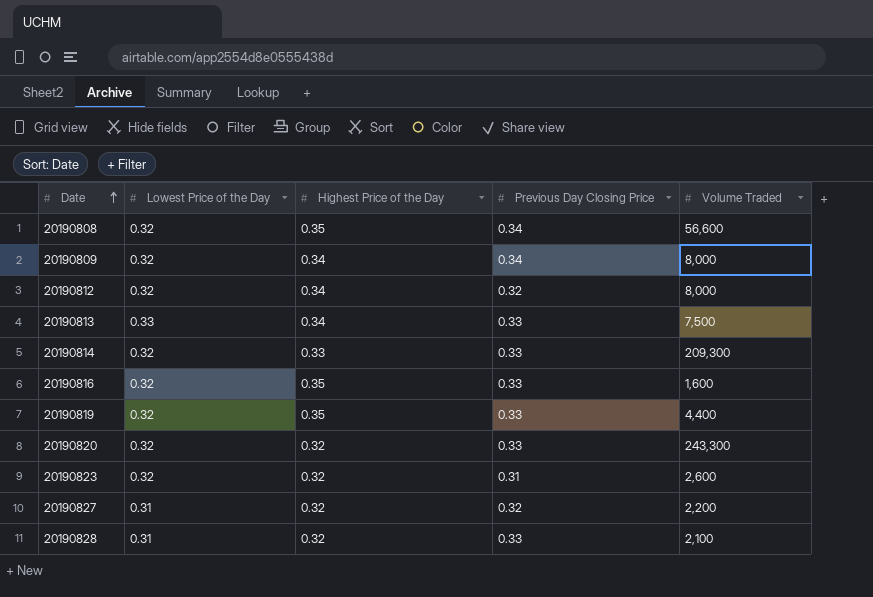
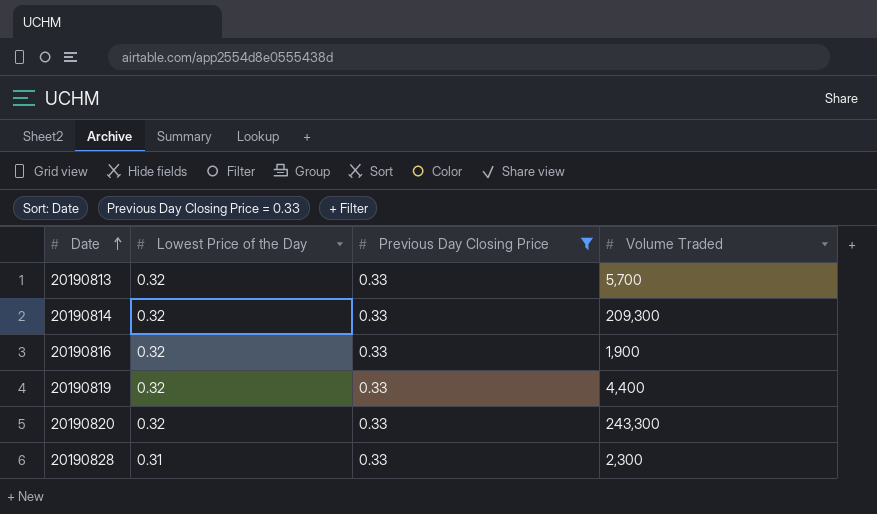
filter: none -> Previous Day Closing Price = 0.33
column Highest Price of the Day | position: 3 -> none
20190813 | Lowest Price of the Day: 0.33 -> 0.32
20190813 | Volume Traded: 7,500 -> 5,700
20190816 | Volume Traded: 1,600 -> 1,900
20190828 | Volume Traded: 2,100 -> 2,300

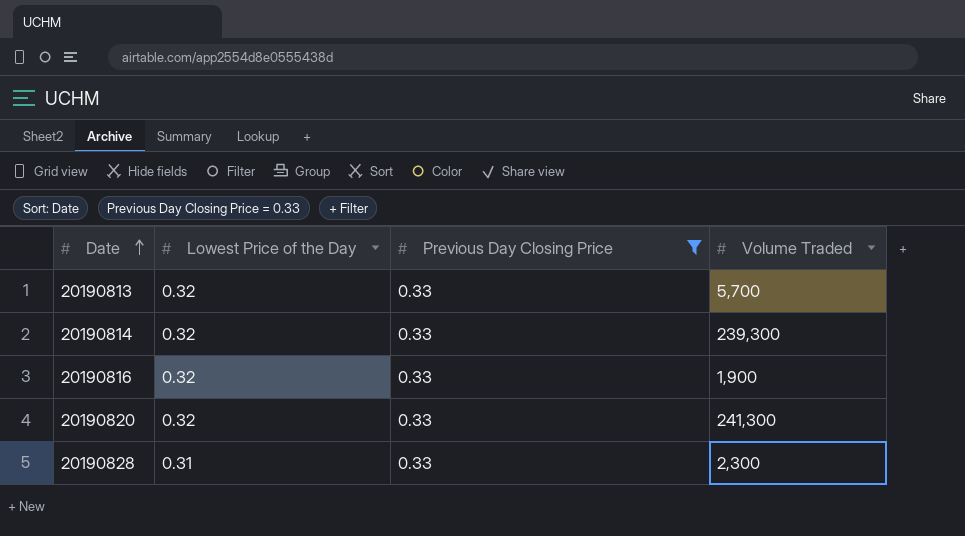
row 20190819: 0.32 | 0.33 | 4,400 -> none
20190814 | Volume Traded: 209,300 -> 239,300
20190820 | Volume Traded: 243,300 -> 241,300

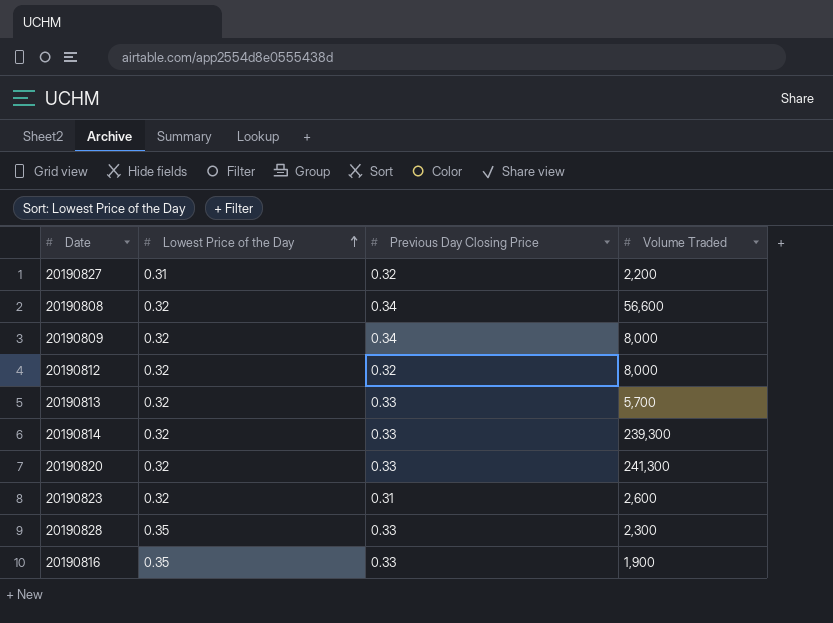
filter: Previous Day Closing Price = 0.33 -> none
row order: Date ascending -> Lowest Price of the Day ascending
20190828 | Lowest Price of the Day: 0.31 -> 0.35
20190816 | Lowest Price of the Day: 0.32 -> 0.35

